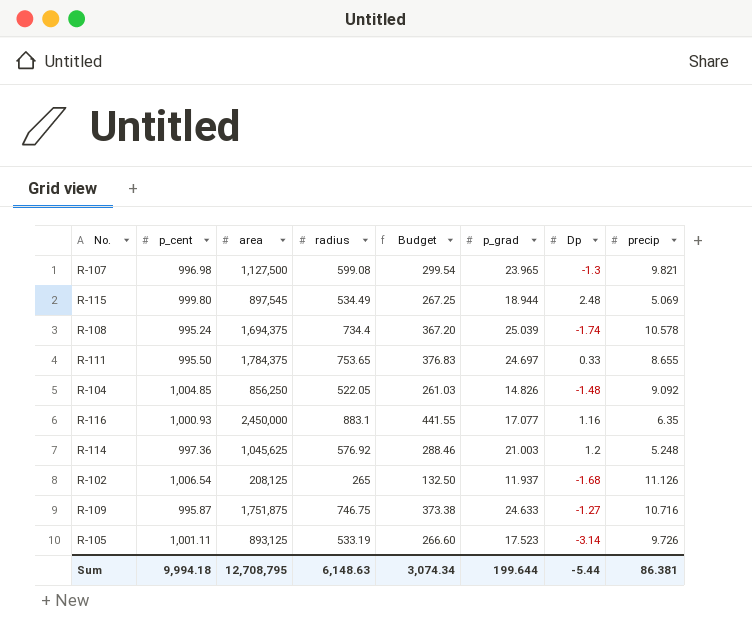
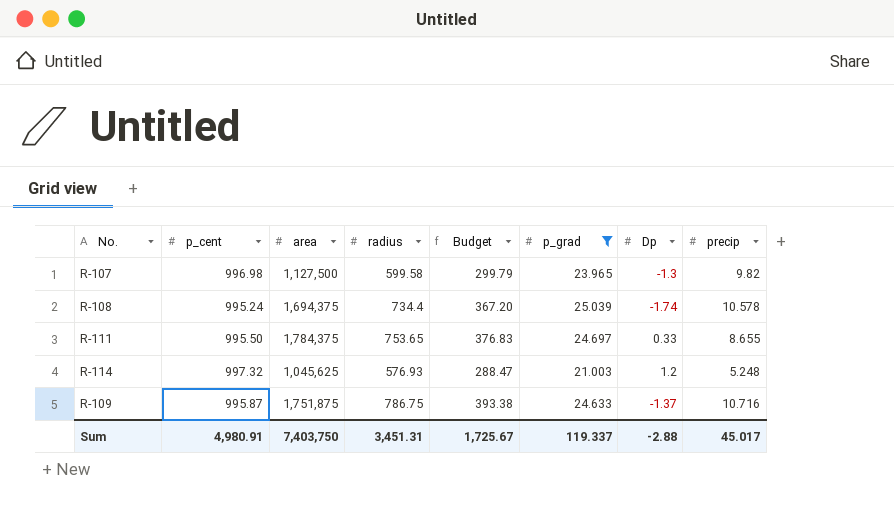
filter: none -> p_grad >= 21.003
R-107 | radius: 599.08 -> 599.58
R-107 | Budget: 299.54 -> 299.79
R-107 | precip: 9.821 -> 9.82
R-114 | p_cent: 997.36 -> 997.32
R-114 | radius: 576.92 -> 576.93
R-114 | Budget: 288.46 -> 288.47
R-109 | radius: 746.75 -> 786.75
R-109 | Budget: 373.38 -> 393.38
R-109 | Dp: -1.27 -> -1.37
Sum | p_cent: 9,994.18 -> 4,980.91
Sum | area: 12,708,795 -> 7,403,750
Sum | radius: 6,148.63 -> 3,451.31
Sum | Budget: 3,074.34 -> 1,725.67
Sum | p_grad: 199.644 -> 119.337
Sum | Dp: -5.44 -> -2.88
Sum | precip: 86.381 -> 45.017

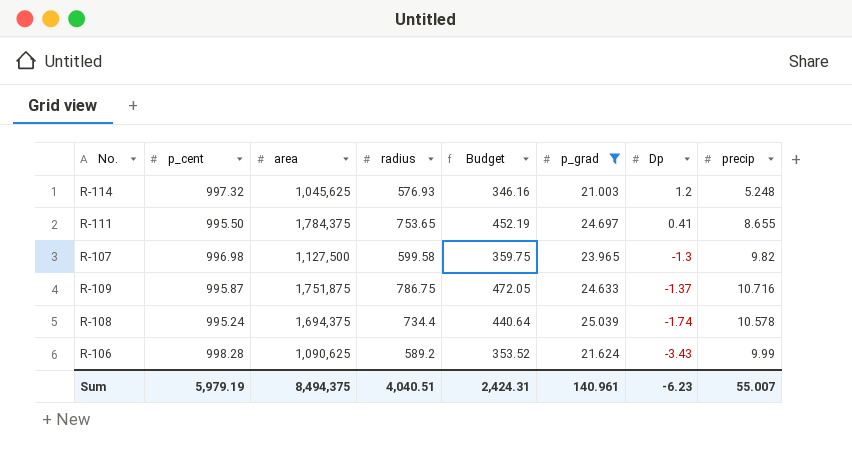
row order: none -> Dp descending
column Budget | formula: [radius] * 0.5 -> [radius] * 0.6
R-111 | Dp: 0.33 -> 0.41
row R-106: none -> 998.28 | 1,090,625 | 589.2 | 353.52 | 21.624 | -3.43 | 9.99
Sum | p_cent: 4,980.91 -> 5,979.19
Sum | area: 7,403,750 -> 8,494,375
Sum | radius: 3,451.31 -> 4,040.51
Sum | Budget: 1,725.67 -> 2,424.31
Sum | p_grad: 119.337 -> 140.961
Sum | Dp: -2.88 -> -6.23
Sum | precip: 45.017 -> 55.007

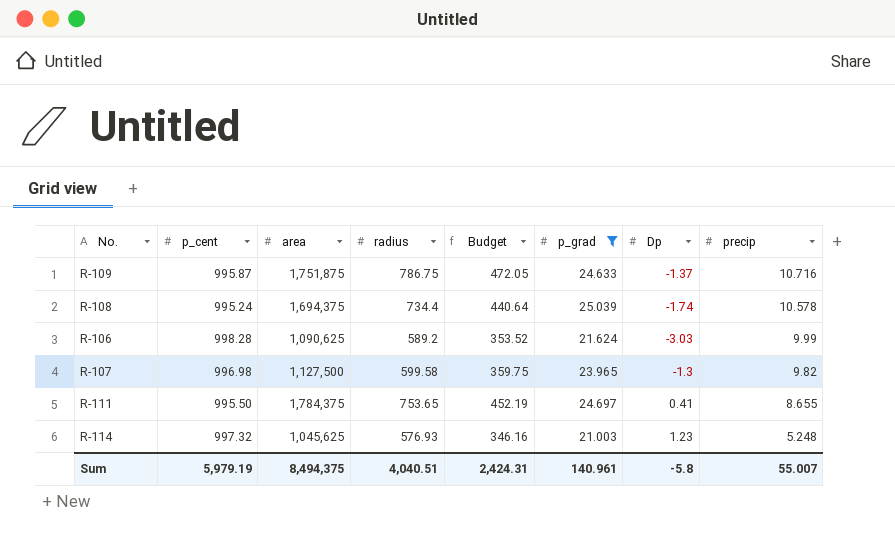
row order: Dp descending -> precip descending
R-106 | Dp: -3.43 -> -3.03
R-114 | Dp: 1.2 -> 1.23
Sum | Dp: -6.23 -> -5.8

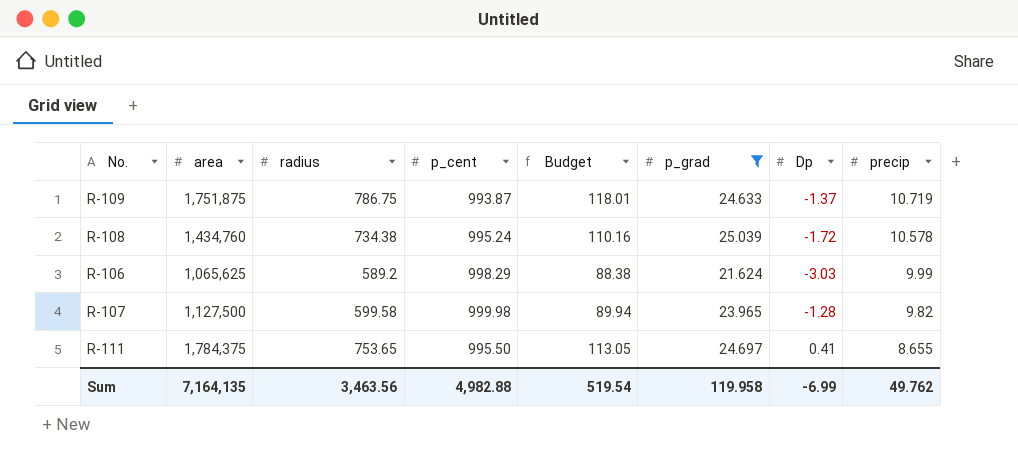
column p_cent | position: 2 -> 4
column Budget | formula: [radius] * 0.6 -> [radius] * 0.15
row R-114: 997.32 | 1,045,625 | 576.93 | 346.16 | 21.003 | 1.23 | 5.248 -> none
R-109 | p_cent: 995.87 -> 993.87
R-109 | precip: 10.716 -> 10.719
R-108 | area: 1,694,375 -> 1,434,760
R-108 | radius: 734.4 -> 734.38
R-108 | Dp: -1.74 -> -1.72
R-106 | area: 1,090,625 -> 1,065,625
R-106 | p_cent: 998.28 -> 998.29
R-107 | p_cent: 996.98 -> 999.98
R-107 | Dp: -1.3 -> -1.28
Sum | area: 8,494,375 -> 7,164,135
Sum | radius: 4,040.51 -> 3,463.56
Sum | p_cent: 5,979.19 -> 4,982.88
Sum | Budget: 2,424.31 -> 519.54
Sum | p_grad: 140.961 -> 119.958
Sum | Dp: -5.8 -> -6.99
Sum | precip: 55.007 -> 49.762

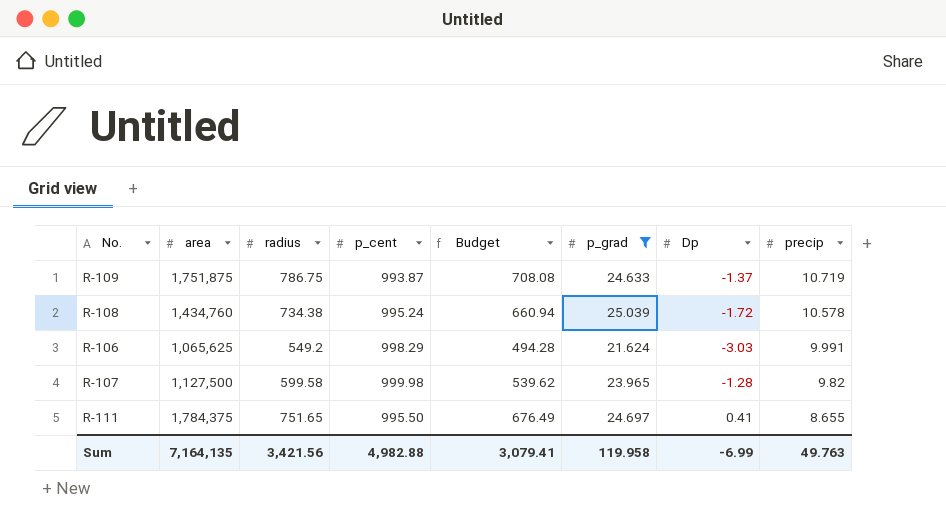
column Budget | formula: [radius] * 0.15 -> [radius] * 0.9
R-106 | radius: 589.2 -> 549.2
R-106 | precip: 9.99 -> 9.991
R-111 | radius: 753.65 -> 751.65
Sum | radius: 3,463.56 -> 3,421.56
Sum | Budget: 519.54 -> 3,079.41
Sum | precip: 49.762 -> 49.763

